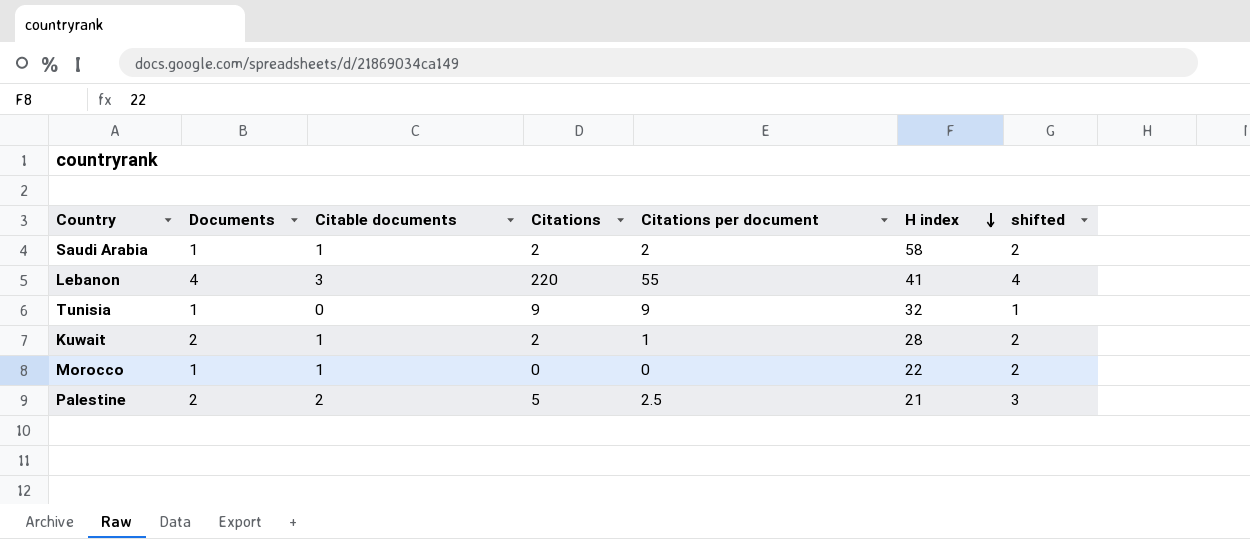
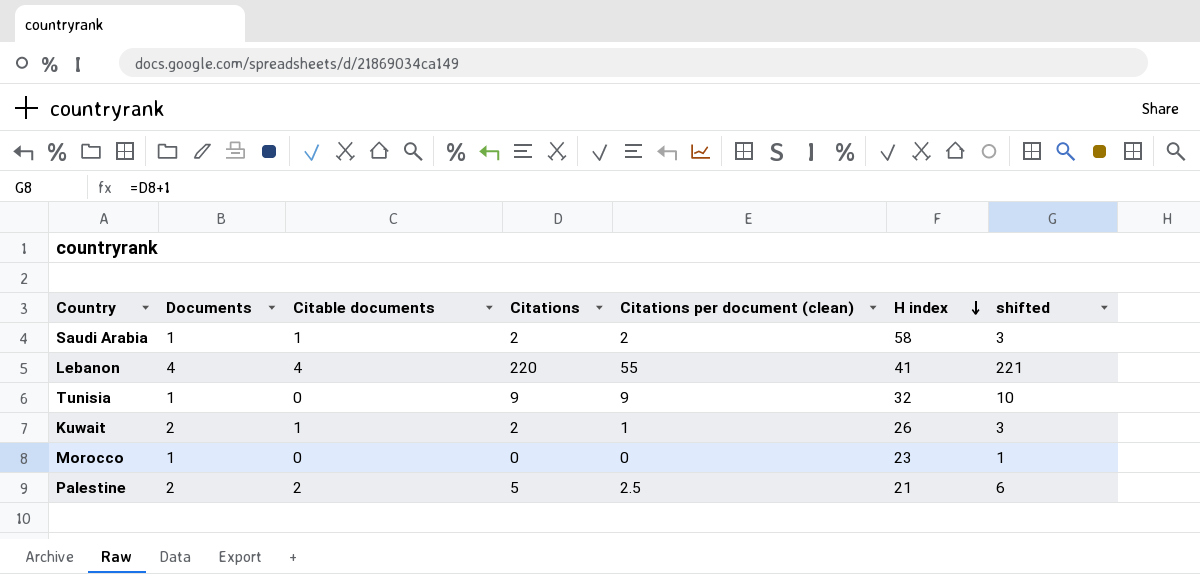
column name: Citations per document -> Citations per document (clean)
column shifted | formula: [Citable documents] + 1 -> [Citations] + 1
Lebanon | Citable documents: 3 -> 4
Kuwait | H index: 28 -> 26
Morocco | Citable documents: 1 -> 0
Morocco | H index: 22 -> 23

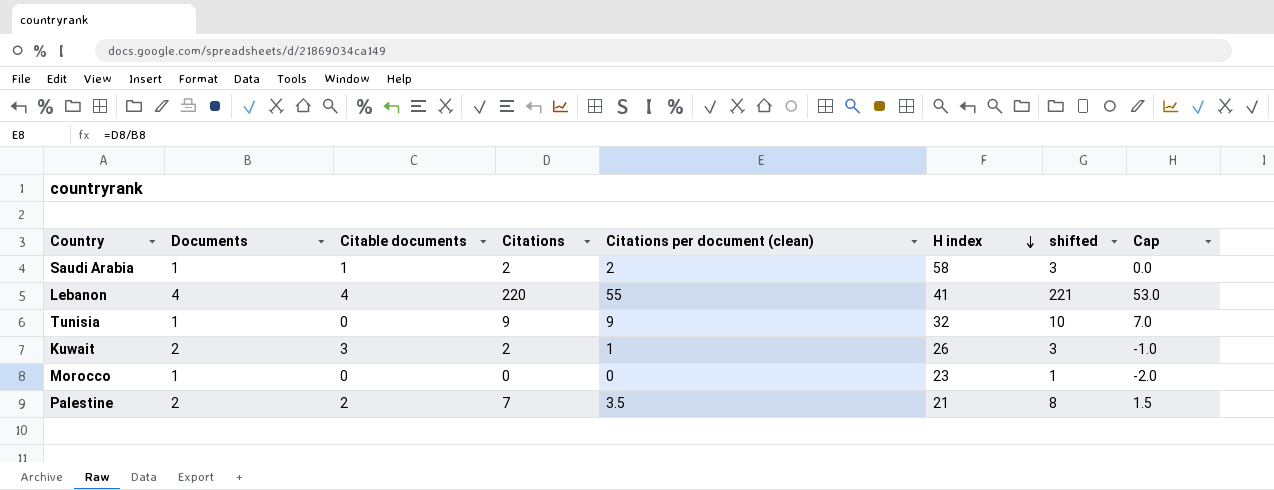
column Cap | formula: none -> [Citations per document (clean)] - 2
Kuwait | Citable documents: 1 -> 3
Palestine | Citations: 5 -> 7
Palestine | Citations per document (clean): 2.5 -> 3.5
Palestine | shifted: 6 -> 8

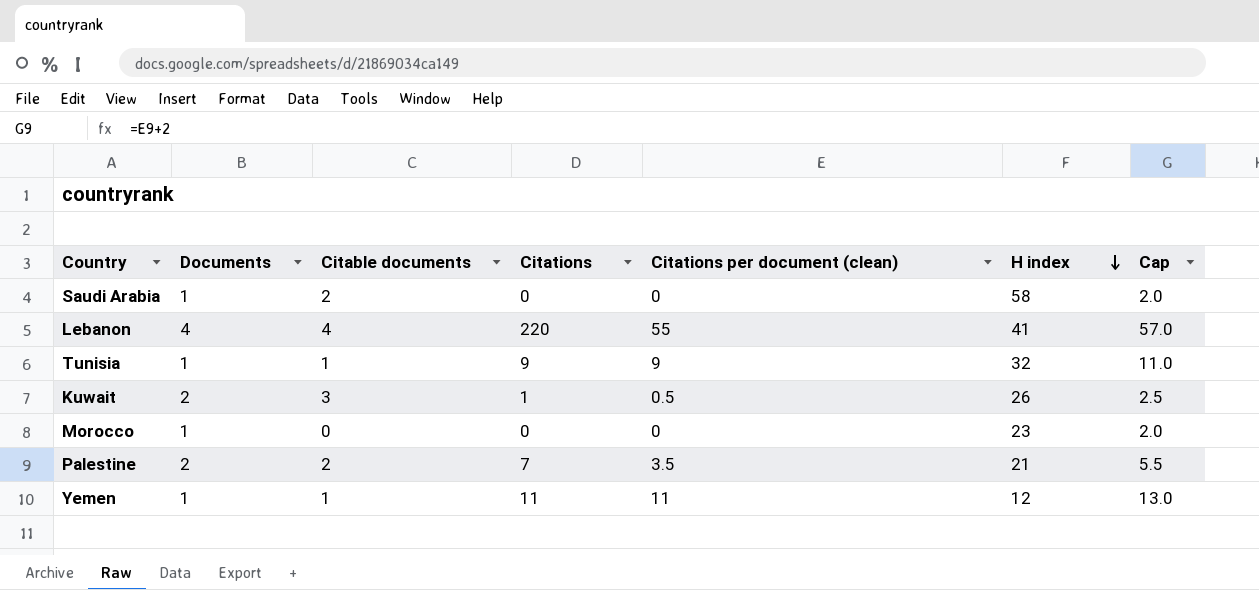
column shifted | formula: [Citations] + 1 -> none
column Cap | formula: [Citations per document (clean)] - 2 -> [Citations per document (clean)] + 2
Saudi Arabia | Citable documents: 1 -> 2
Saudi Arabia | Citations: 2 -> 0
Saudi Arabia | Citations per document (clean): 2 -> 0
Tunisia | Citable documents: 0 -> 1
Kuwait | Citations: 2 -> 1
Kuwait | Citations per document (clean): 1 -> 0.5
row Yemen: none -> 1 | 1 | 11 | 11 | 12 | 13.0

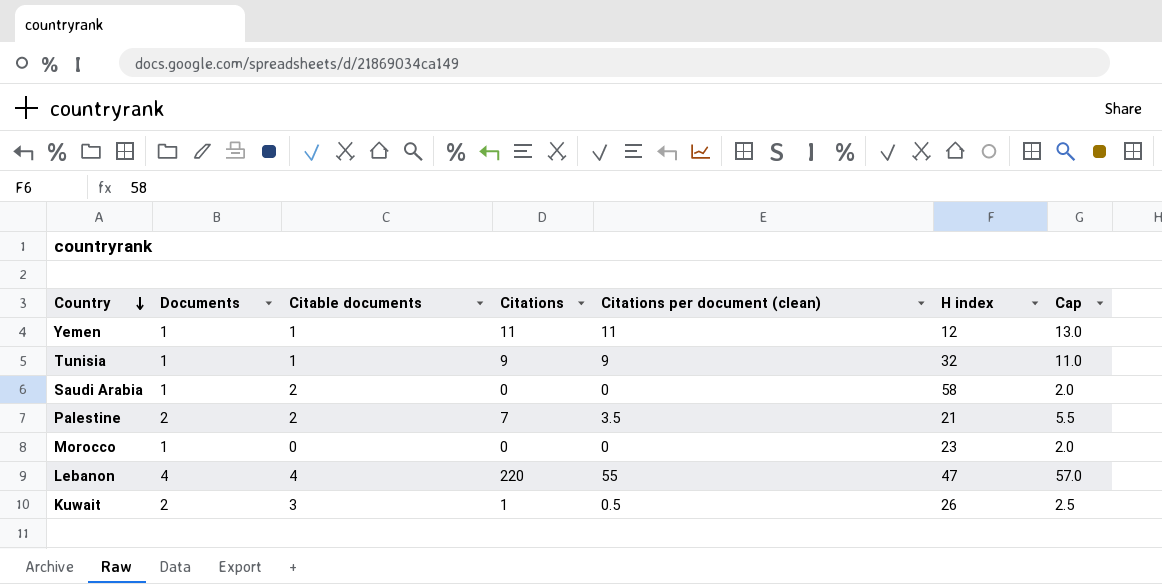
row order: H index descending -> Country descending
Lebanon | H index: 41 -> 47

